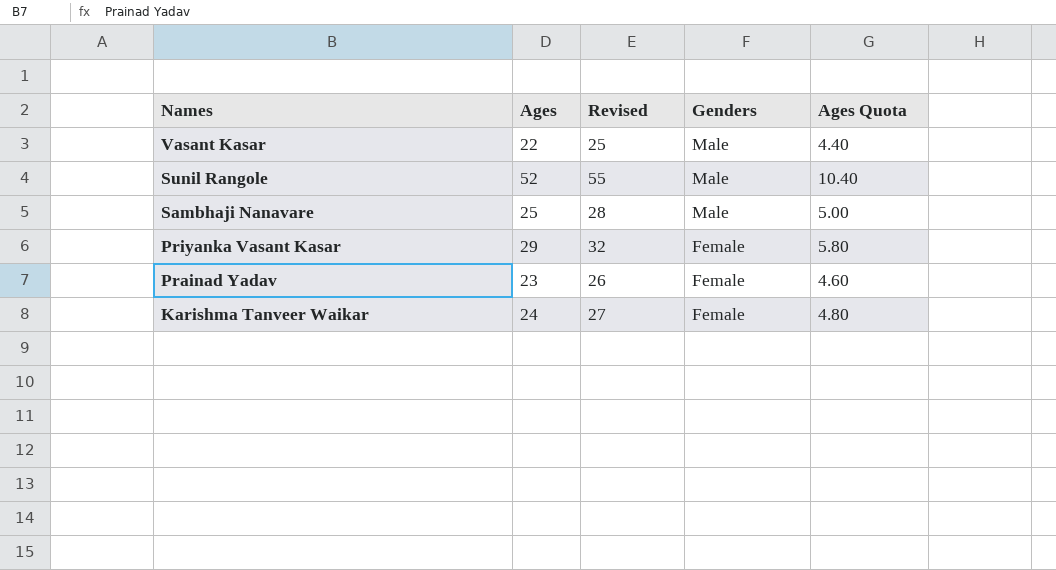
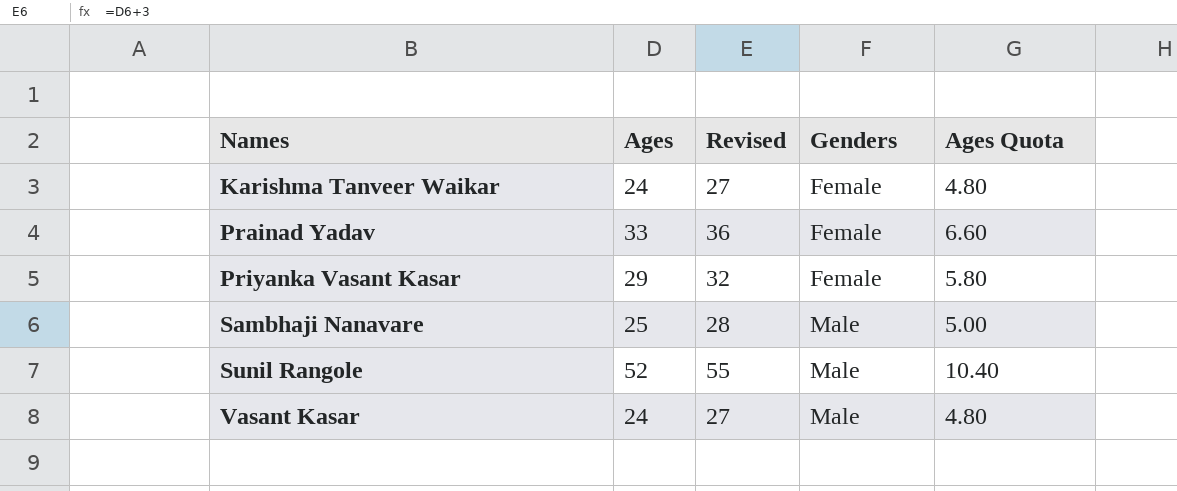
row order: Names descending -> Names ascending
Prainad Yadav | Ages: 23 -> 33
Prainad Yadav | Revised: 26 -> 36
Prainad Yadav | Ages Quota: 4.60 -> 6.60
Vasant Kasar | Ages: 22 -> 24
Vasant Kasar | Revised: 25 -> 27
Vasant Kasar | Ages Quota: 4.40 -> 4.80

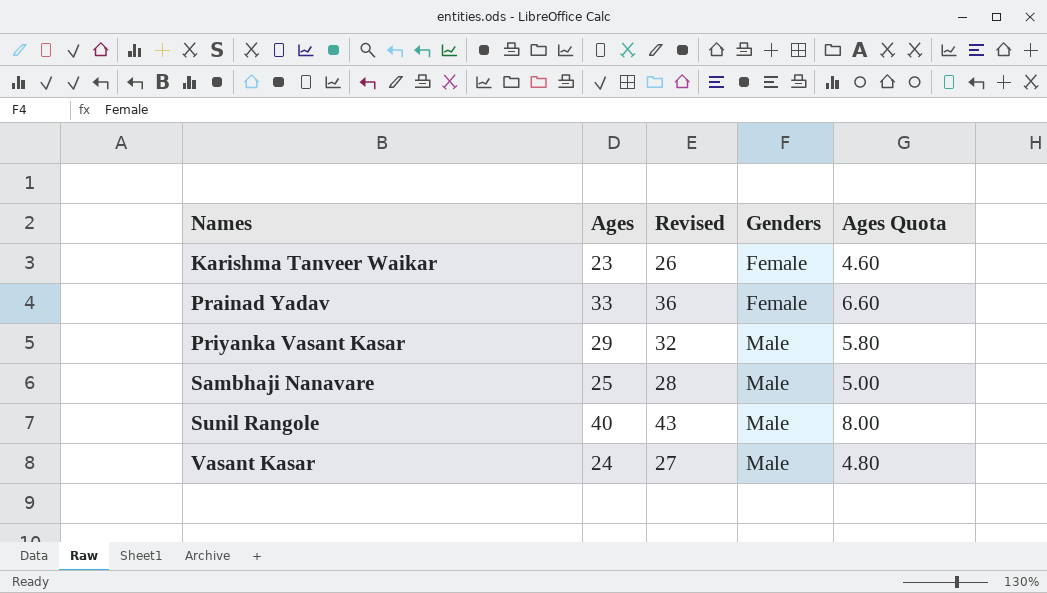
Karishma Tanveer Waikar | Ages: 24 -> 23
Karishma Tanveer Waikar | Revised: 27 -> 26
Karishma Tanveer Waikar | Ages Quota: 4.80 -> 4.60
Priyanka Vasant Kasar | Genders: Female -> Male
Sunil Rangole | Ages: 52 -> 40
Sunil Rangole | Revised: 55 -> 43
Sunil Rangole | Ages Quota: 10.40 -> 8.00

